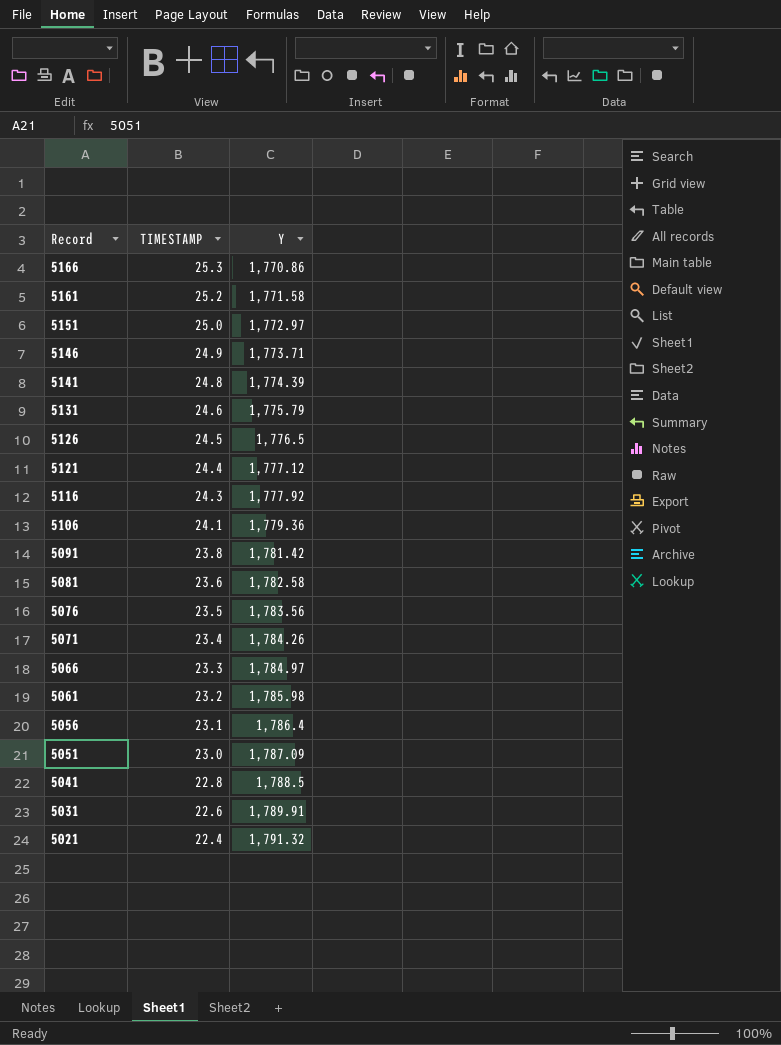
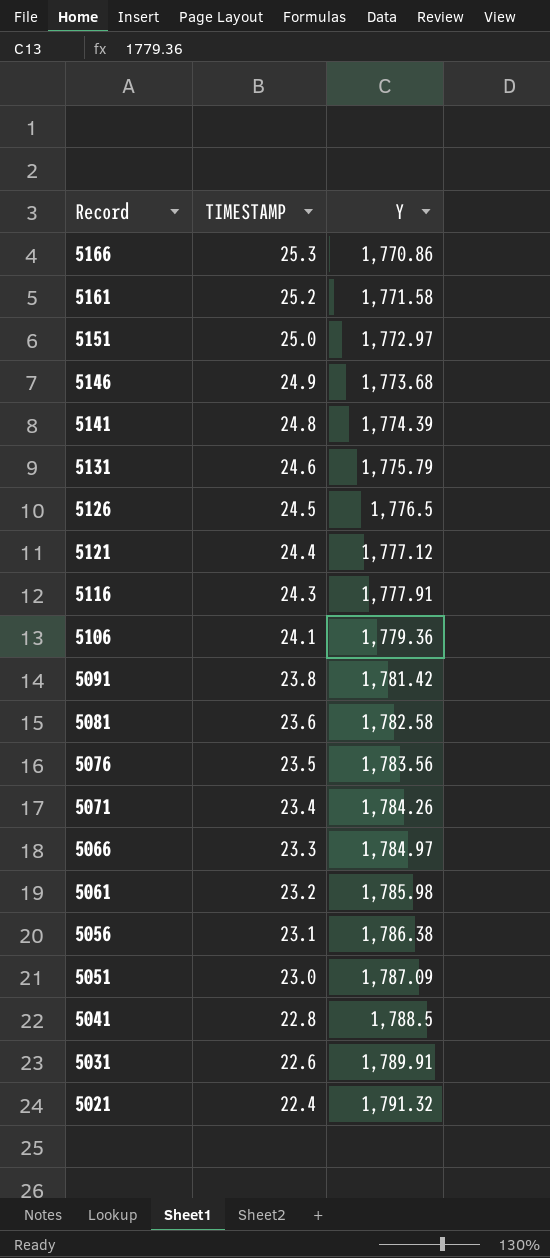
5146 | Y: 1,773.71 -> 1,773.68
5116 | Y: 1,777.92 -> 1,777.91
5056 | Y: 1,786.4 -> 1,786.38

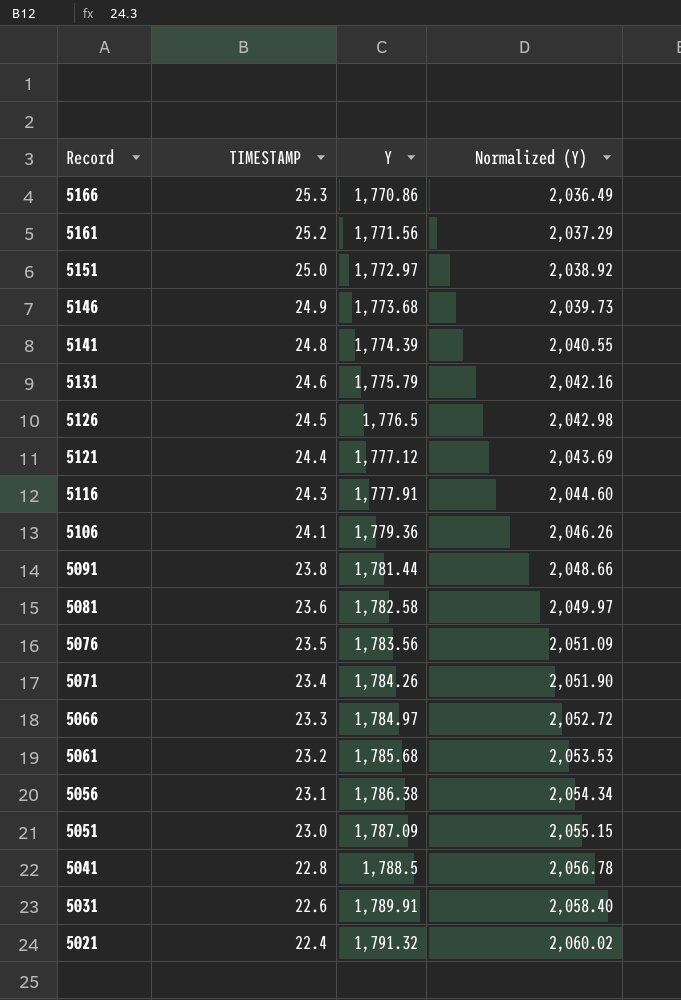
column Normalized (Y) | formula: none -> [Y] * 1.15
5161 | Y: 1,771.58 -> 1,771.56
5091 | Y: 1,781.42 -> 1,781.44
5061 | Y: 1,785.98 -> 1,785.68

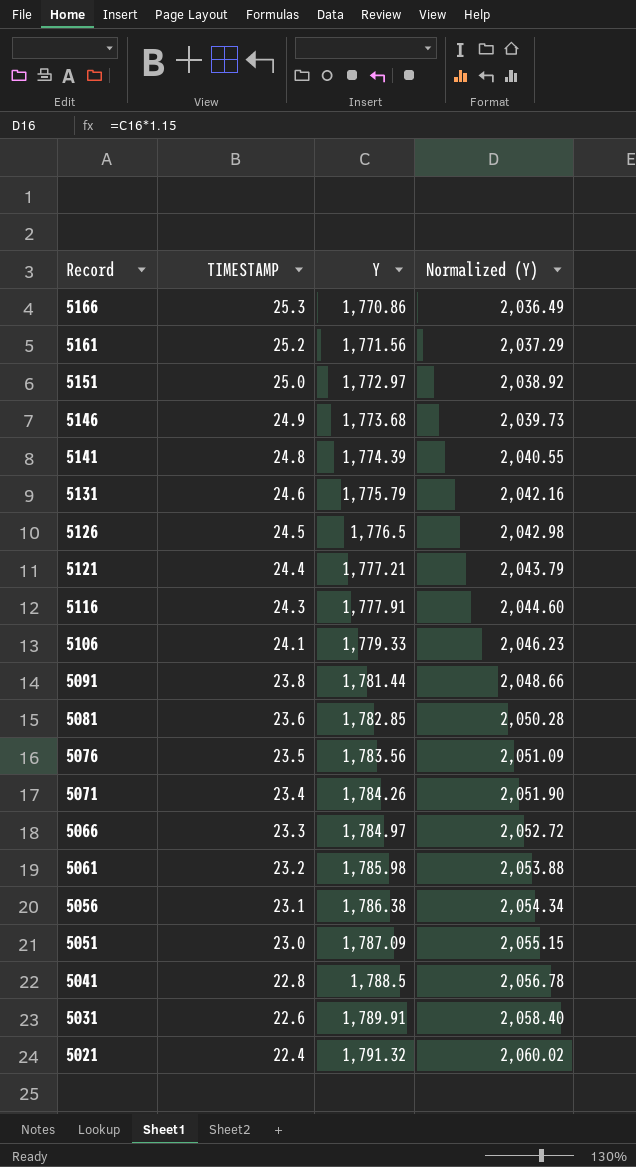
5121 | Y: 1,777.12 -> 1,777.21
5121 | Normalized (Y): 2,043.69 -> 2,043.79
5106 | Y: 1,779.36 -> 1,779.33
5106 | Normalized (Y): 2,046.26 -> 2,046.23
5081 | Y: 1,782.58 -> 1,782.85
5081 | Normalized (Y): 2,049.97 -> 2,050.28
5061 | Y: 1,785.68 -> 1,785.98
5061 | Normalized (Y): 2,053.53 -> 2,053.88

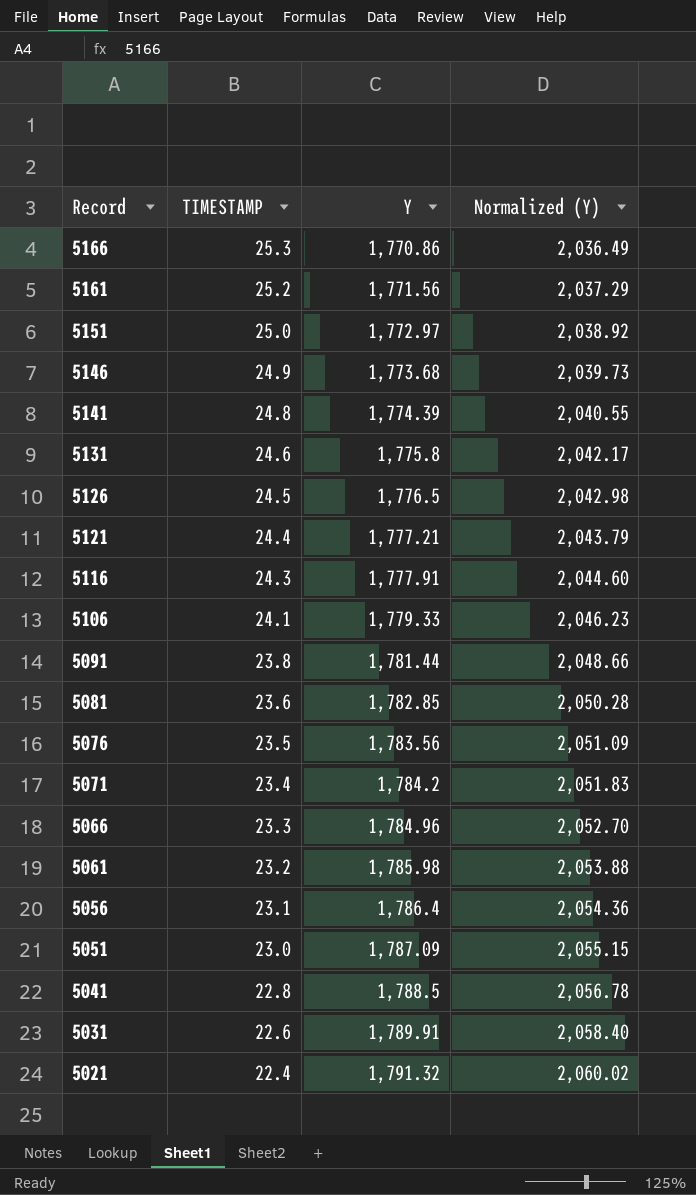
5131 | Y: 1,775.79 -> 1,775.8
5131 | Normalized (Y): 2,042.16 -> 2,042.17
5071 | Y: 1,784.26 -> 1,784.2
5071 | Normalized (Y): 2,051.90 -> 2,051.83
5066 | Y: 1,784.97 -> 1,784.96
5066 | Normalized (Y): 2,052.72 -> 2,052.70
5056 | Y: 1,786.38 -> 1,786.4
5056 | Normalized (Y): 2,054.34 -> 2,054.36

